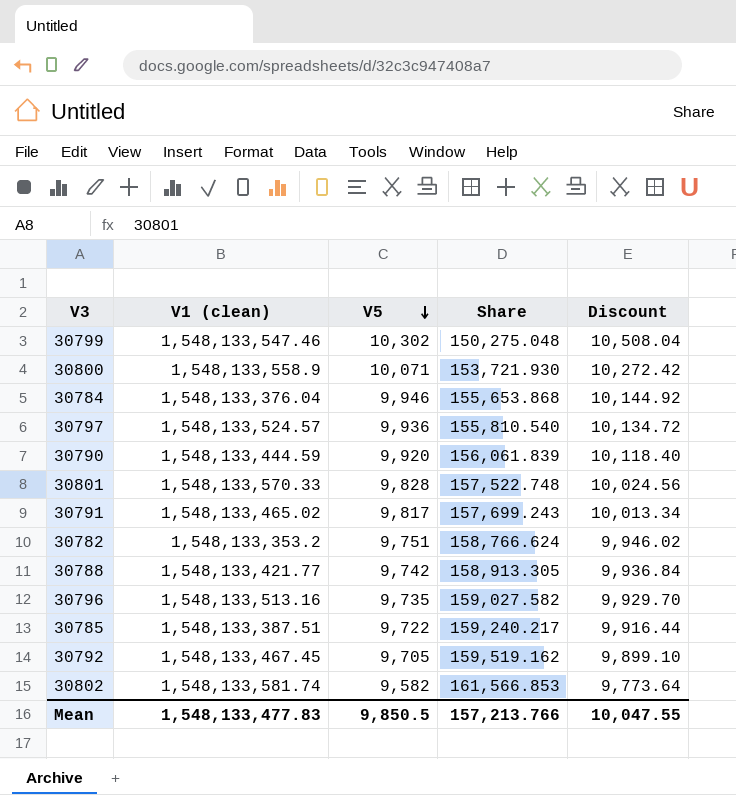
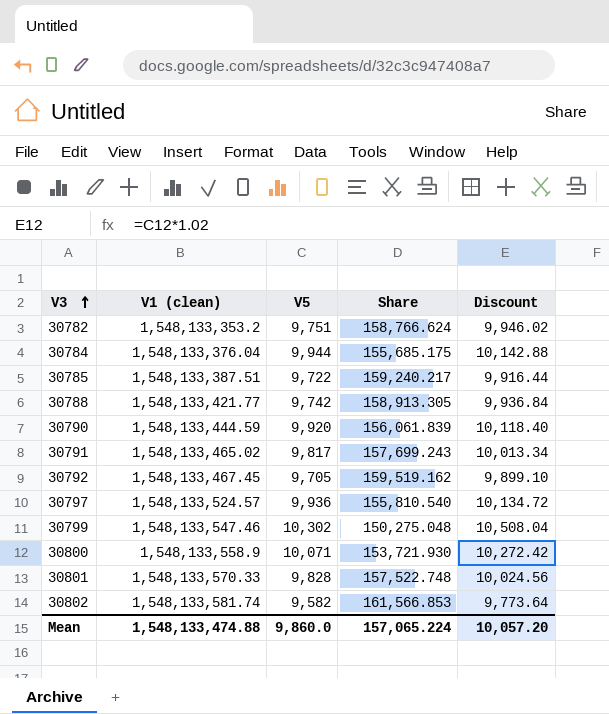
row order: V5 descending -> V3 ascending
row 30796: 1,548,133,513.16 | 9,735 | 159,027.582 | 9,929.70 -> none
30784 | V5: 9,946 -> 9,944
30784 | Share: 155,653.868 -> 155,685.175
30784 | Discount: 10,144.92 -> 10,142.88
Mean | V1 (clean): 1,548,133,477.83 -> 1,548,133,474.88
Mean | V5: 9,850.5 -> 9,860.0
Mean | Share: 157,213.766 -> 157,065.224
Mean | Discount: 10,047.55 -> 10,057.20

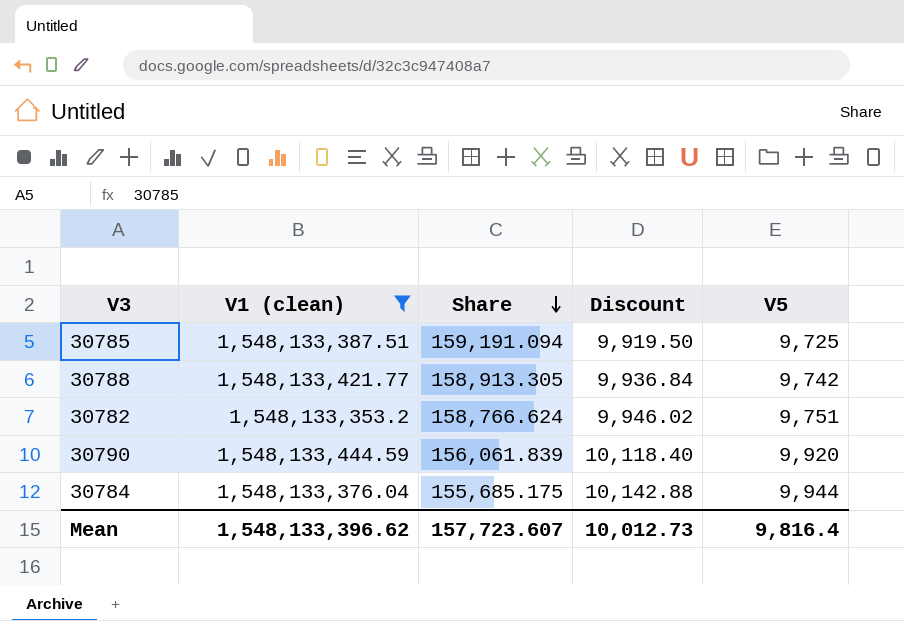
filter: none -> V1 (clean) <= 1,548,133,444.59
row order: V3 ascending -> Share descending
column V5 | position: 3 -> 5
30785 | Share: 159,240.217 -> 159,191.094
30785 | Discount: 9,916.44 -> 9,919.50
30785 | V5: 9,722 -> 9,725
Mean | V1 (clean): 1,548,133,474.88 -> 1,548,133,396.62
Mean | Share: 157,065.224 -> 157,723.607
Mean | Discount: 10,057.20 -> 10,012.73
Mean | V5: 9,860.0 -> 9,816.4

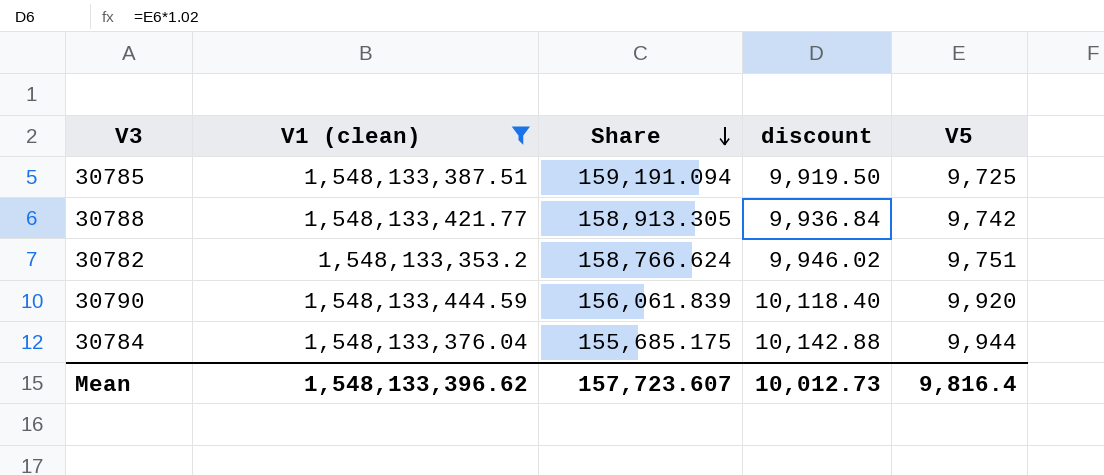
column name: Discount -> discount

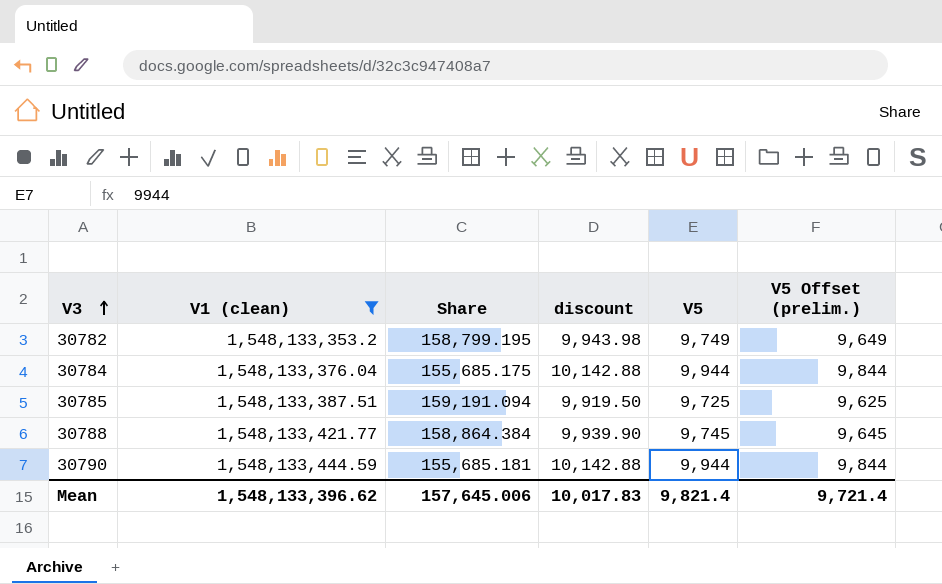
row order: Share descending -> V3 ascending
column V5 Offset (prelim.) | formula: none -> [V5] - 100
30782 | Share: 158,766.624 -> 158,799.195
30782 | discount: 9,946.02 -> 9,943.98
30782 | V5: 9,751 -> 9,749
30788 | Share: 158,913.305 -> 158,864.384
30788 | discount: 9,936.84 -> 9,939.90
30788 | V5: 9,742 -> 9,745
30790 | Share: 156,061.839 -> 155,685.181
30790 | discount: 10,118.40 -> 10,142.88
30790 | V5: 9,920 -> 9,944
Mean | Share: 157,723.607 -> 157,645.006
Mean | discount: 10,012.73 -> 10,017.83
Mean | V5: 9,816.4 -> 9,821.4

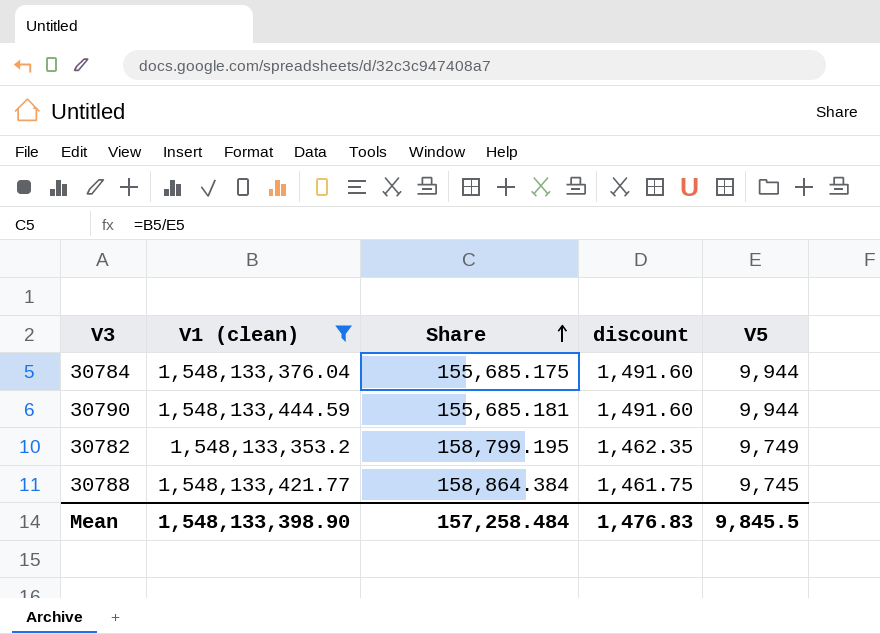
row order: V3 ascending -> Share ascending
column V5 Offset (prelim.) | formula: [V5] - 100 -> none
column discount | formula: [V5] * 1.02 -> [V5] * 0.15
row 30785: 1,548,133,387.51 | 159,191.094 | 9,919.50 | 9,725 | 9,625 -> none
Mean | V1 (clean): 1,548,133,396.62 -> 1,548,133,398.90
Mean | Share: 157,645.006 -> 157,258.484
Mean | discount: 10,017.83 -> 1,476.83
Mean | V5: 9,821.4 -> 9,845.5

